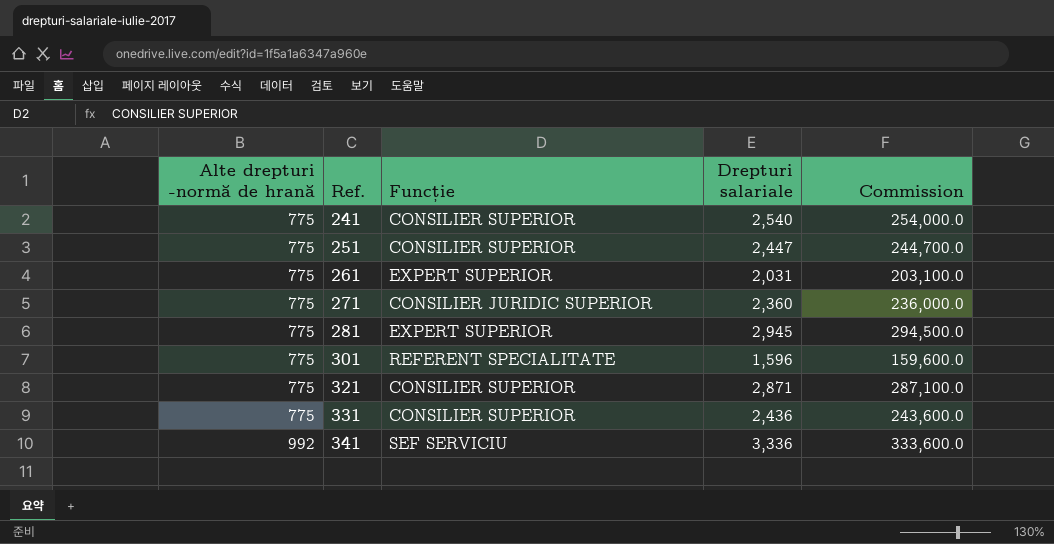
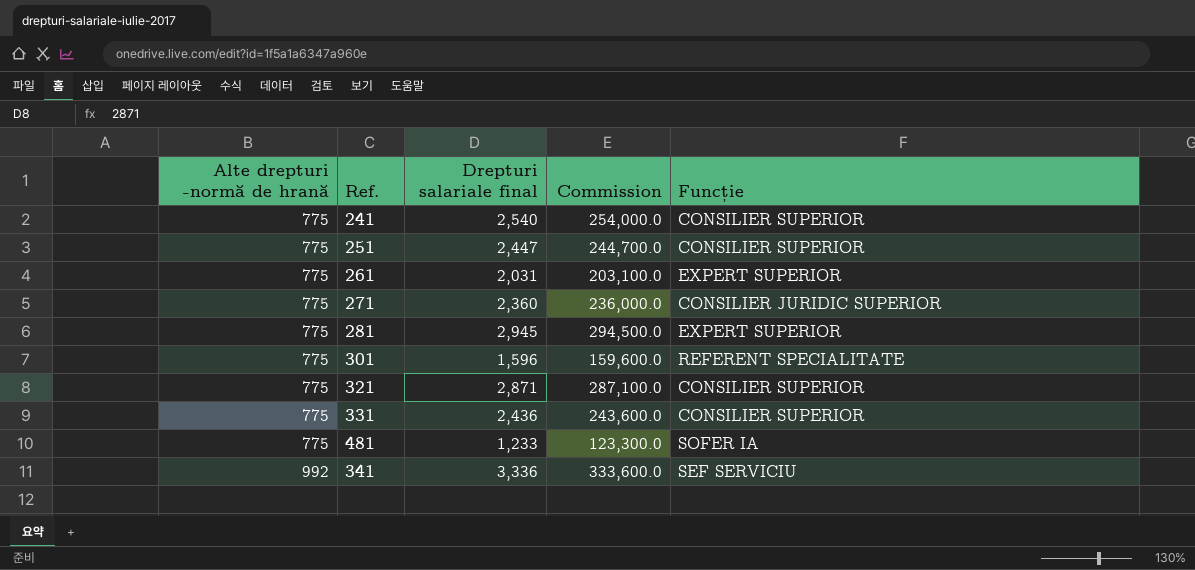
column name: Drepturi salariale -> Drepturi salariale final
column Funcție | position: 3 -> 5
row 481: none -> 775 | 1,233 | 123,300.0 | SOFER IA

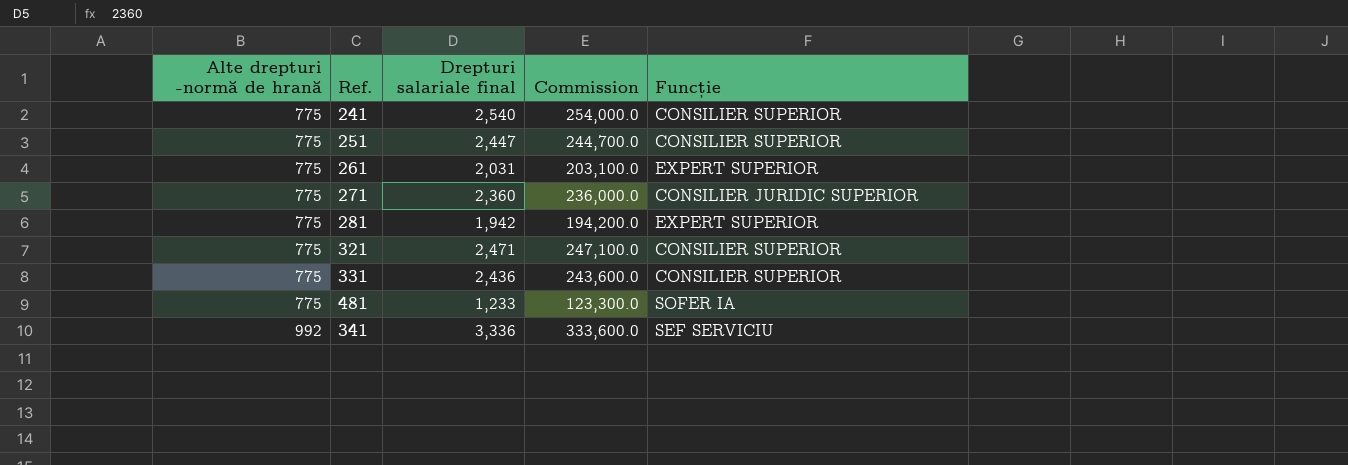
row 301: 775 | 1,596 | 159,600.0 | REFERENT SPECIALITATE -> none
281 | Drepturi salariale final: 2,945 -> 1,942
281 | Commission: 294,500.0 -> 194,200.0
321 | Drepturi salariale final: 2,871 -> 2,471
321 | Commission: 287,100.0 -> 247,100.0

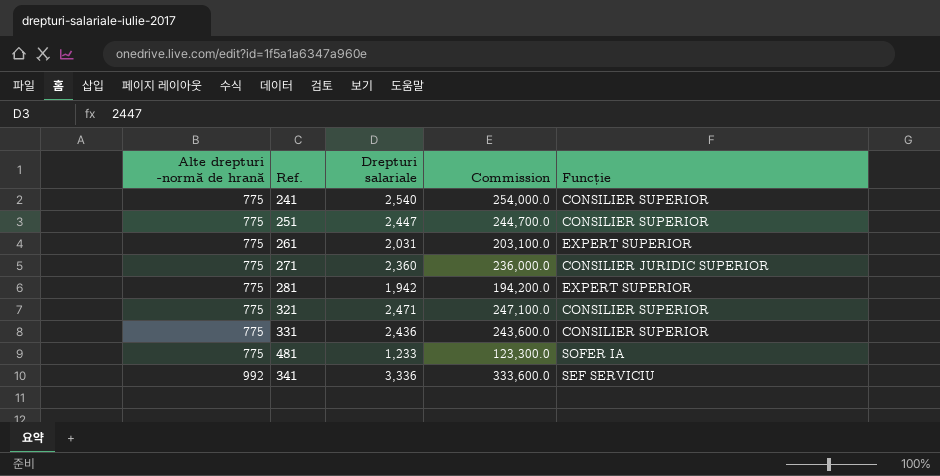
column name: Drepturi salariale final -> Drepturi salariale

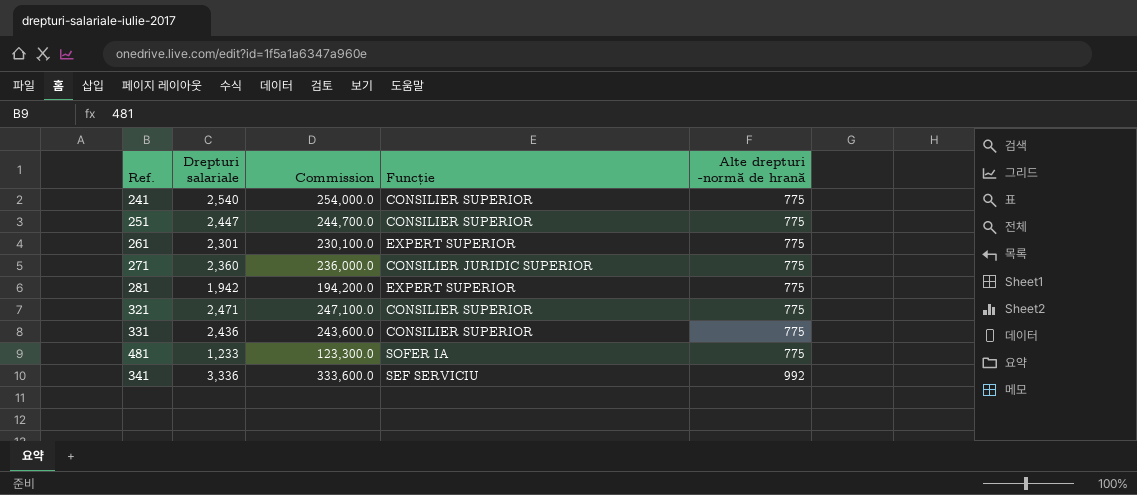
column Alte drepturi -normă de hrană | position: 1 -> 5
261 | Drepturi salariale: 2,031 -> 2,301
261 | Commission: 203,100.0 -> 230,100.0

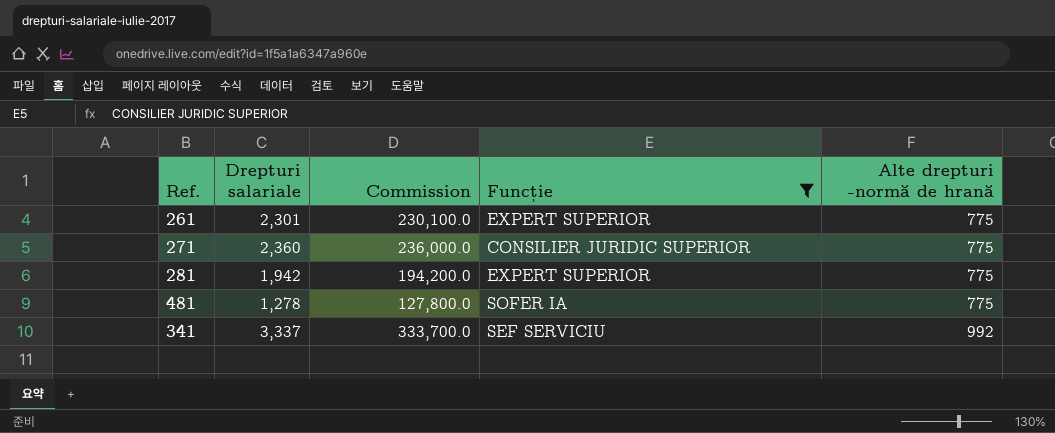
filter: none -> Funcție != CONSILIER SUPERIOR
481 | Drepturi salariale: 1,233 -> 1,278
481 | Commission: 123,300.0 -> 127,800.0
341 | Drepturi salariale: 3,336 -> 3,337
341 | Commission: 333,600.0 -> 333,700.0

